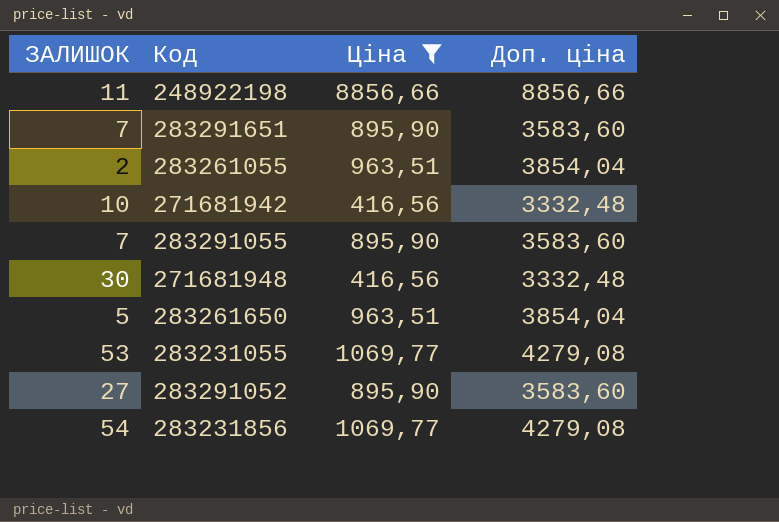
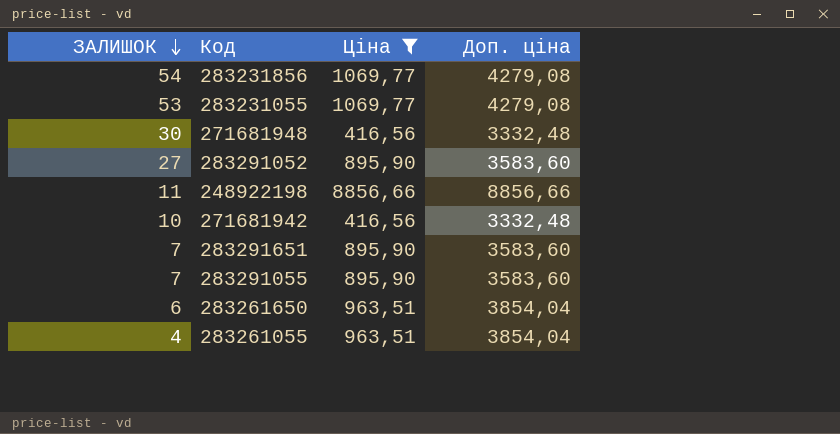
row order: none -> ЗАЛИШОК descending
283261650 | ЗАЛИШОК: 5 -> 6
283261055 | ЗАЛИШОК: 2 -> 4

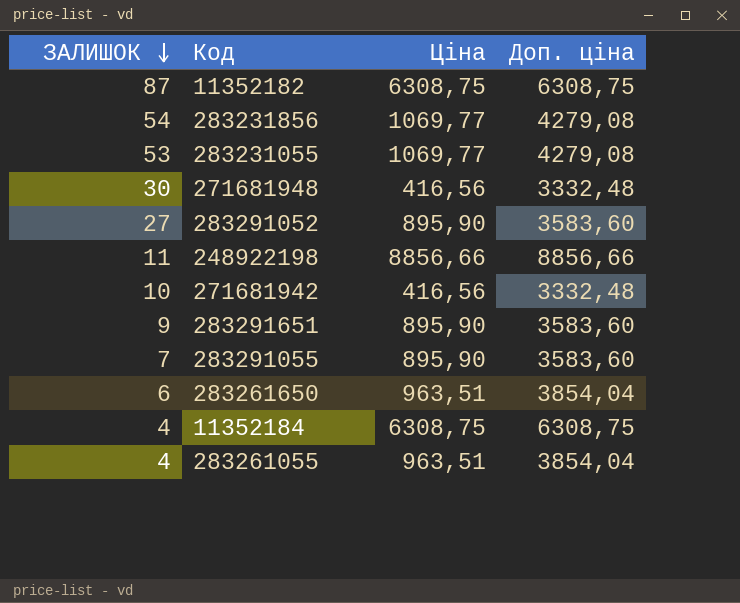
filter: Ціна != 6308,75 -> none
283291651 | ЗАЛИШОК: 7 -> 9

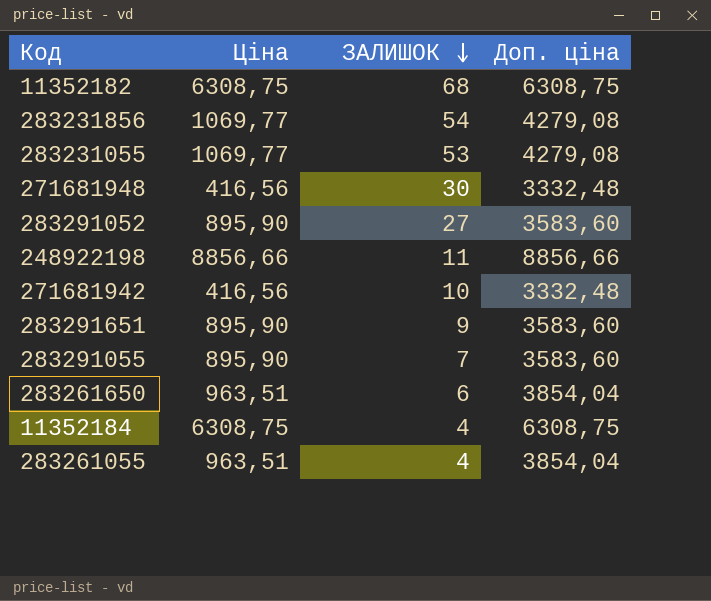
column ЗАЛИШОК | position: 1 -> 3
11352182 | ЗАЛИШОК: 87 -> 68

